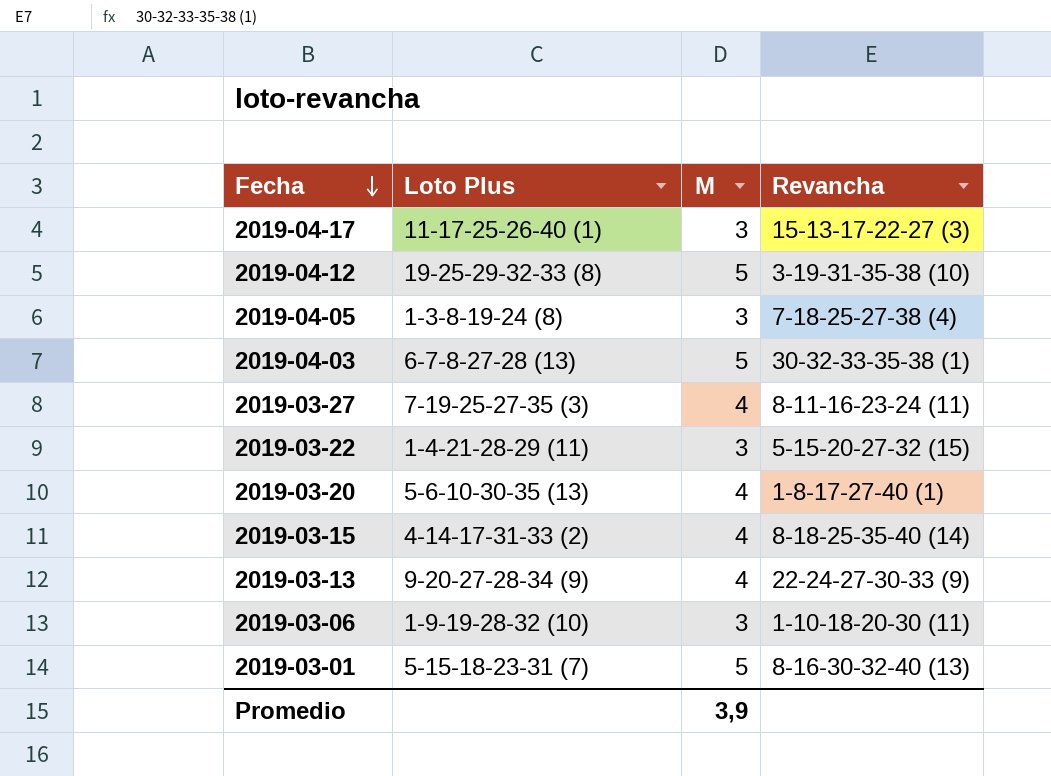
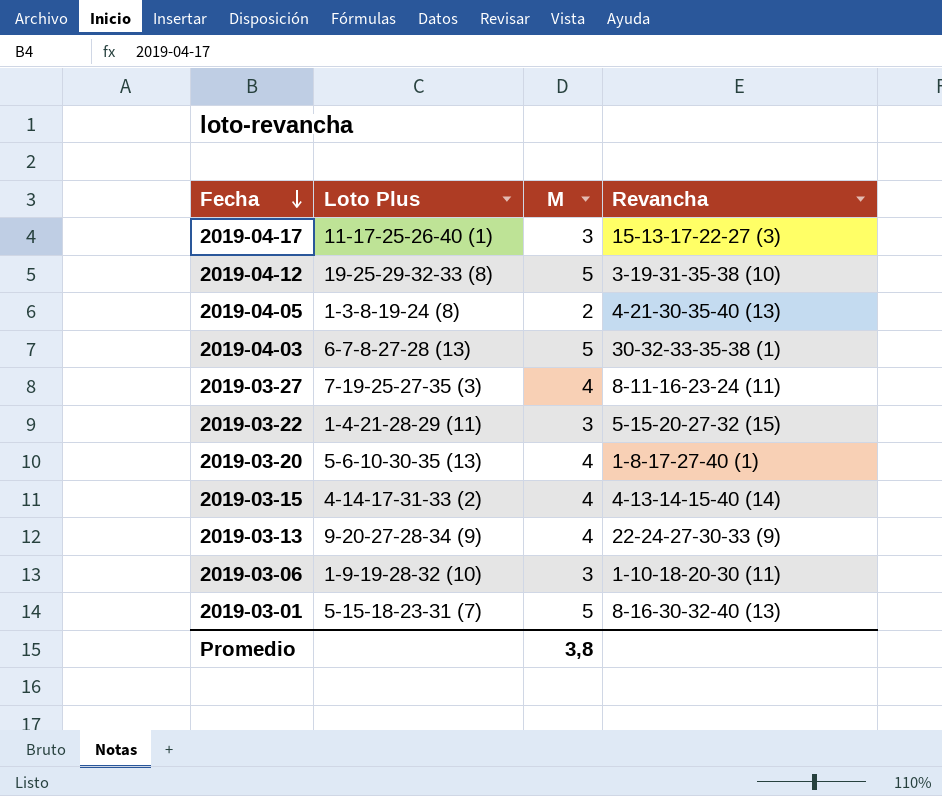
2019-04-05 | M: 3 -> 2
2019-04-05 | Revancha: 7-18-25-27-38 (4) -> 4-21-30-35-40 (13)
2019-03-15 | Revancha: 8-18-25-35-40 (14) -> 4-13-14-15-40 (14)
Promedio | M: 3,9 -> 3,8

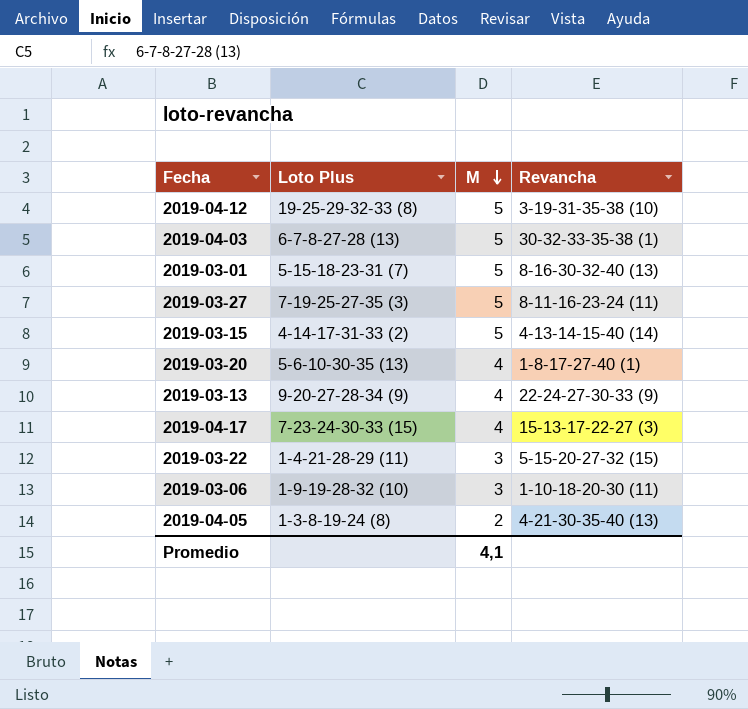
row order: Fecha descending -> M descending
2019-03-27 | M: 4 -> 5
2019-03-15 | M: 4 -> 5
2019-04-17 | Loto Plus: 11-17-25-26-40 (1) -> 7-23-24-30-33 (15)
2019-04-17 | M: 3 -> 4
Promedio | M: 3,8 -> 4,1

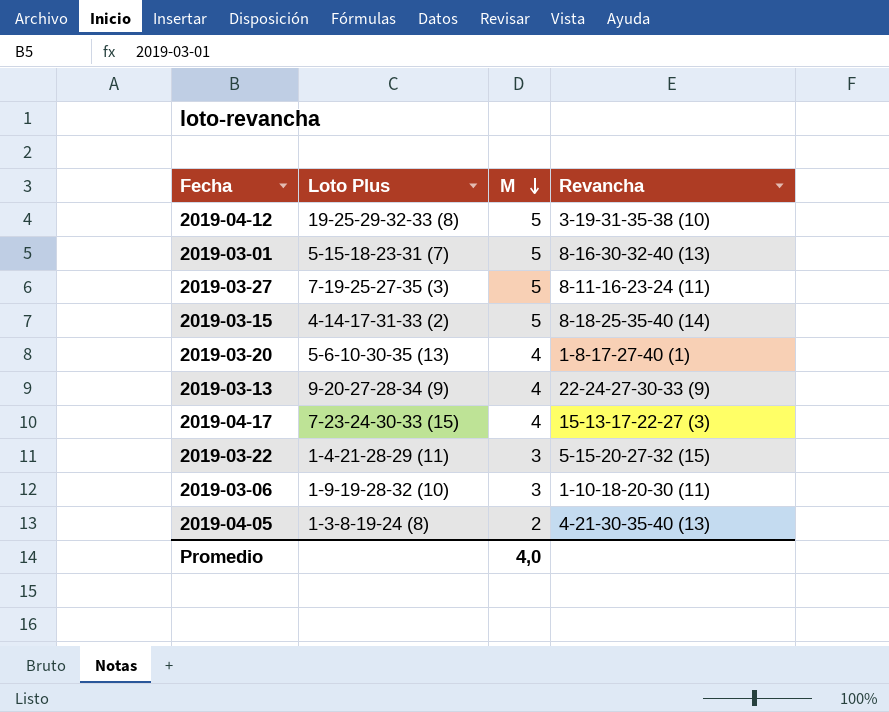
row 2019-04-03: 6-7-8-27-28 (13) | 5 | 30-32-33-35-38 (1) -> none
2019-03-15 | Revancha: 4-13-14-15-40 (14) -> 8-18-25-35-40 (14)
Promedio | M: 4,1 -> 4,0

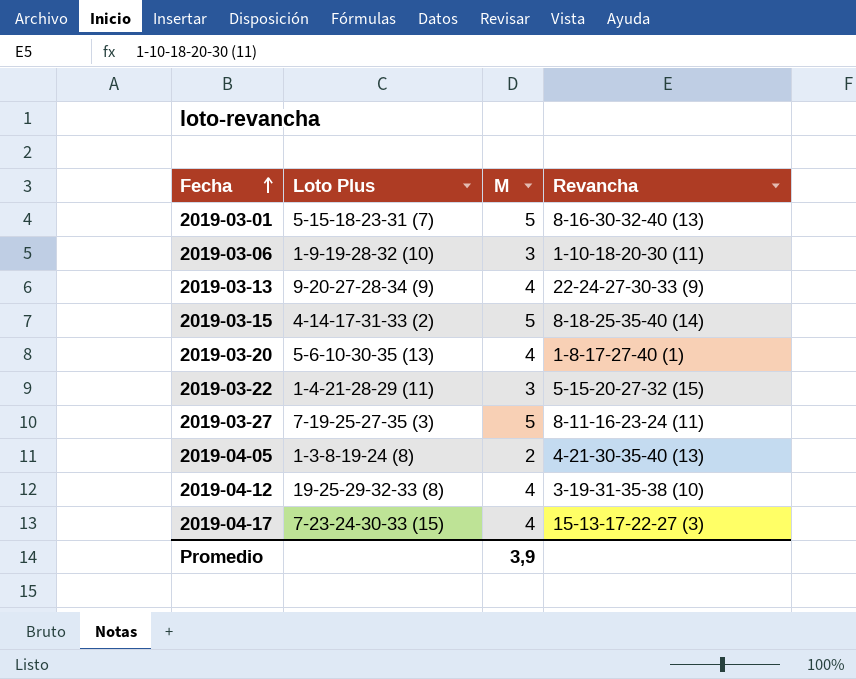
row order: M descending -> Fecha ascending
2019-04-12 | M: 5 -> 4
Promedio | M: 4,0 -> 3,9

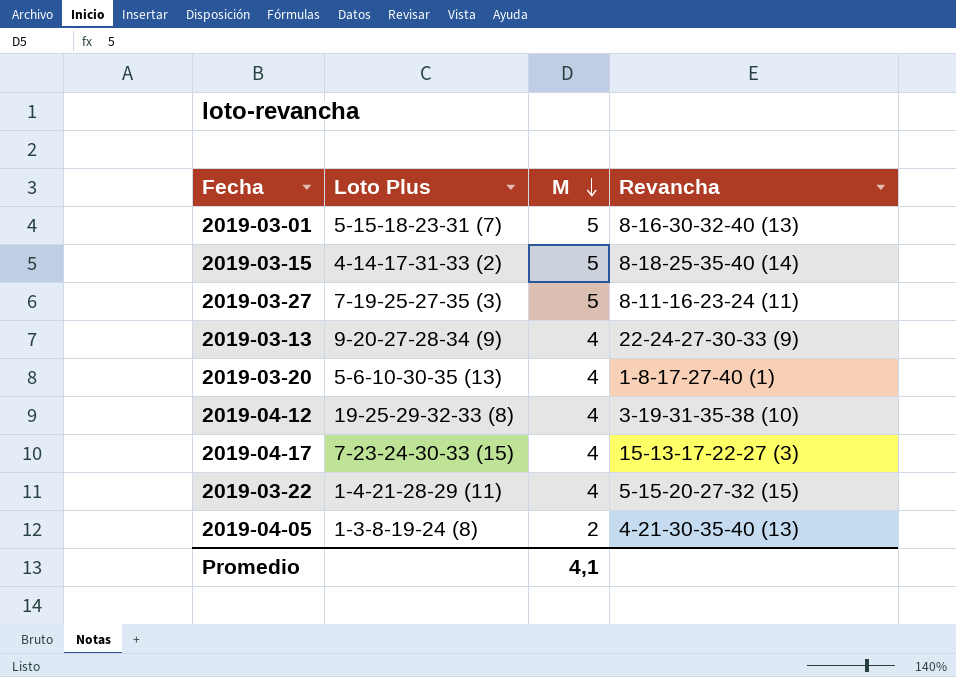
row order: Fecha ascending -> M descending
row 2019-03-06: 1-9-19-28-32 (10) | 3 | 1-10-18-20-30 (11) -> none
2019-03-22 | M: 3 -> 4
Promedio | M: 3,9 -> 4,1

